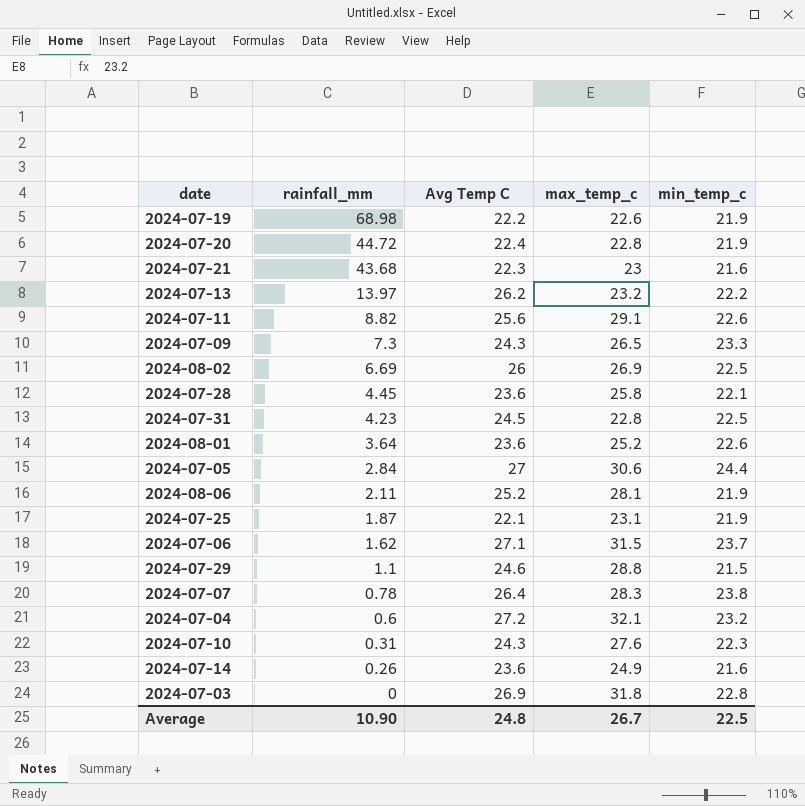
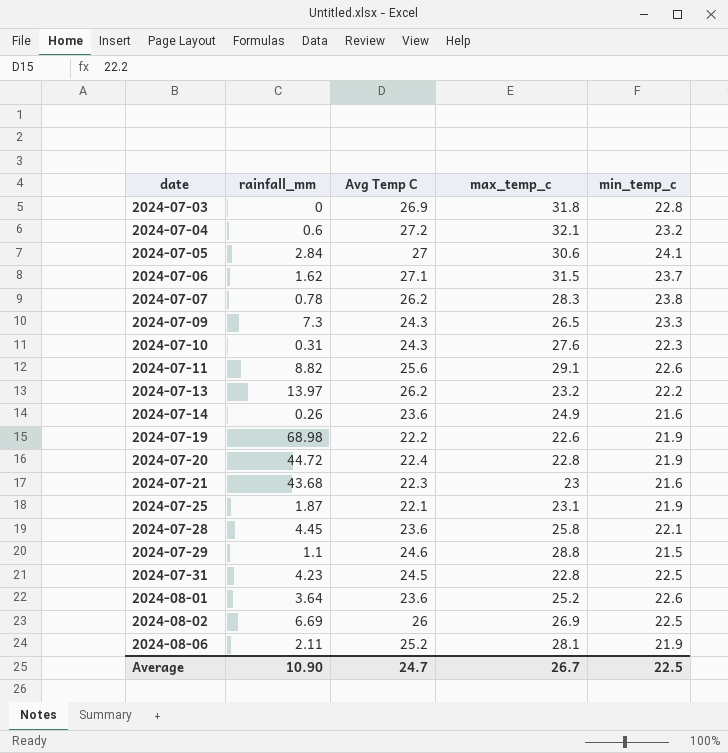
row order: rainfall_mm descending -> date ascending
2024-07-05 | min_temp_c: 24.4 -> 24.1
2024-07-07 | Avg Temp C: 26.4 -> 26.2
Average | Avg Temp C: 24.8 -> 24.7

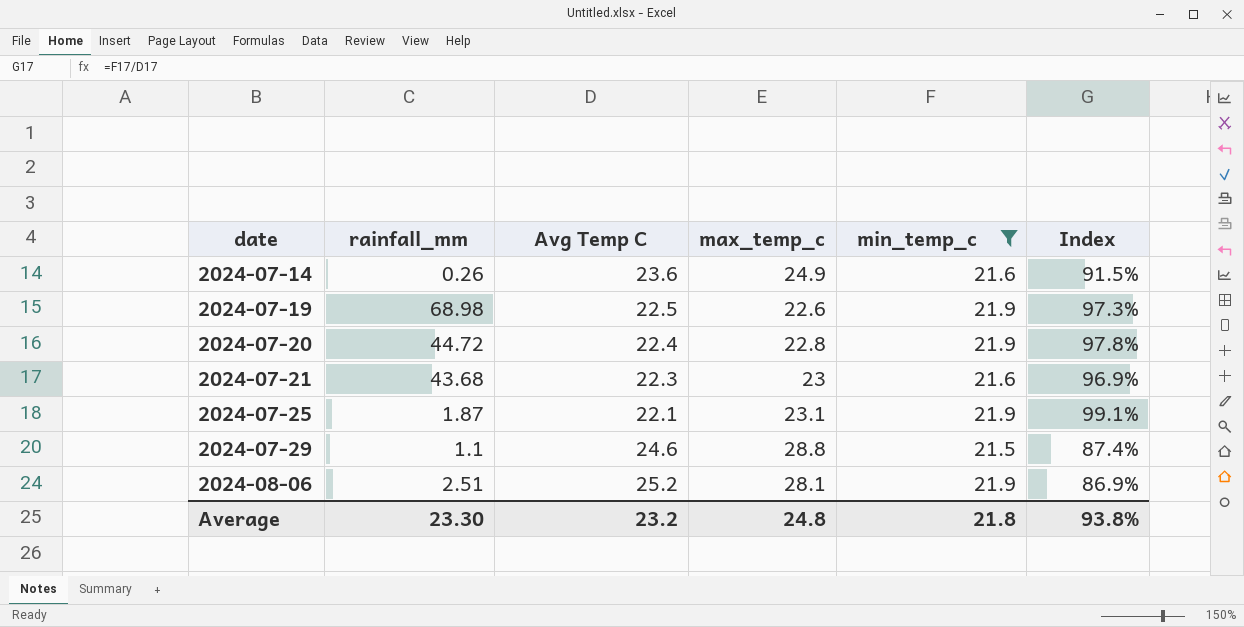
filter: none -> min_temp_c <= 21.9
column Index | formula: none -> [min_temp_c] / [Avg Temp C]
2024-07-19 | Avg Temp C: 22.2 -> 22.5
2024-08-06 | rainfall_mm: 2.11 -> 2.51
Average | rainfall_mm: 10.90 -> 23.30
Average | Avg Temp C: 24.7 -> 23.2
Average | max_temp_c: 26.7 -> 24.8
Average | min_temp_c: 22.5 -> 21.8

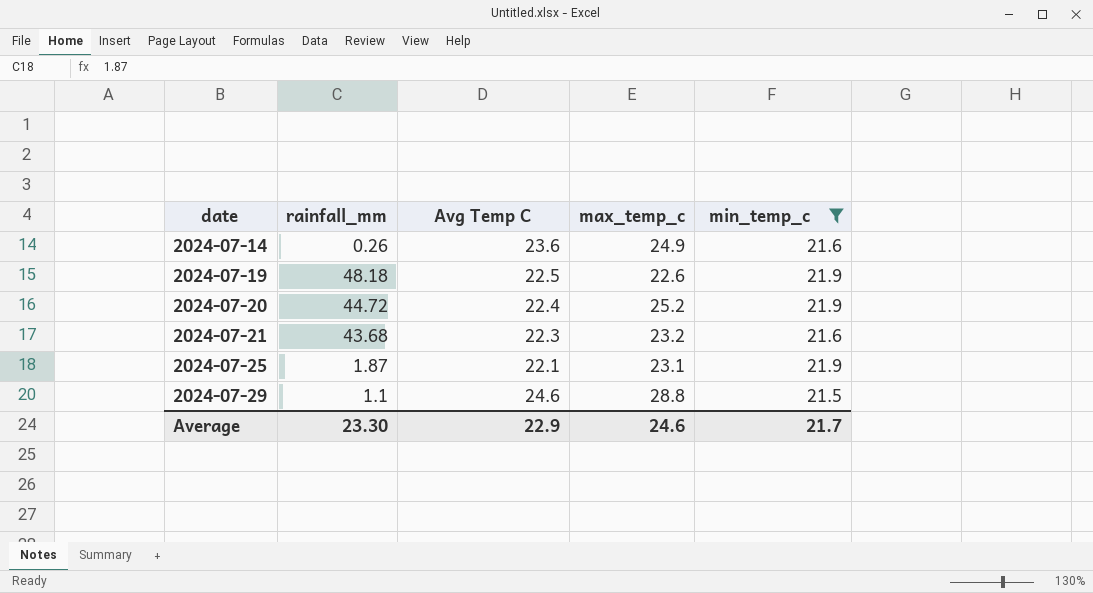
column Index | formula: [min_temp_c] / [Avg Temp C] -> none
row 2024-08-06: 2.51 | 25.2 | 28.1 | 21.9 | 86.9% -> none
2024-07-19 | rainfall_mm: 68.98 -> 48.18
2024-07-20 | max_temp_c: 22.8 -> 25.2
2024-07-21 | max_temp_c: 23 -> 23.2
Average | Avg Temp C: 23.2 -> 22.9
Average | max_temp_c: 24.8 -> 24.6
Average | min_temp_c: 21.8 -> 21.7

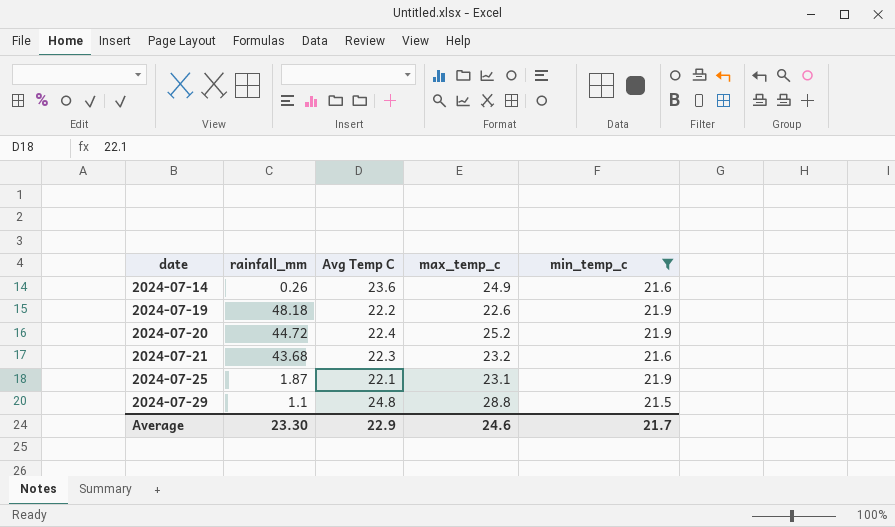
2024-07-19 | Avg Temp C: 22.5 -> 22.2
2024-07-29 | Avg Temp C: 24.6 -> 24.8

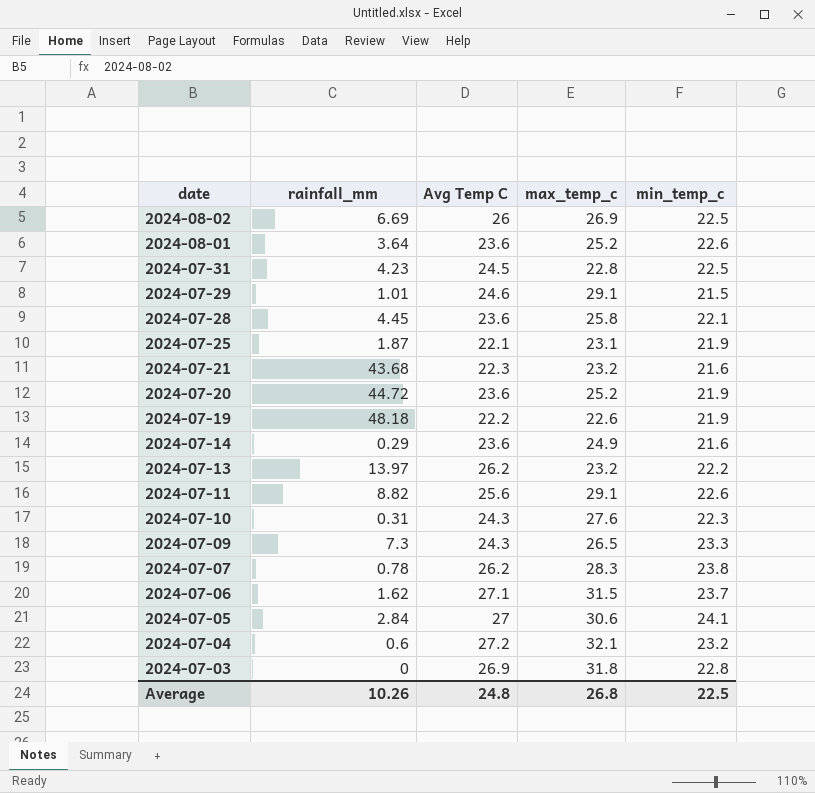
filter: min_temp_c <= 21.9 -> none
row order: date ascending -> date descending
2024-07-29 | rainfall_mm: 1.1 -> 1.01
2024-07-29 | Avg Temp C: 24.8 -> 24.6
2024-07-29 | max_temp_c: 28.8 -> 29.1
2024-07-20 | Avg Temp C: 22.4 -> 23.6
2024-07-14 | rainfall_mm: 0.26 -> 0.29
Average | rainfall_mm: 23.30 -> 10.26
Average | Avg Temp C: 22.9 -> 24.8
Average | max_temp_c: 24.6 -> 26.8
Average | min_temp_c: 21.7 -> 22.5

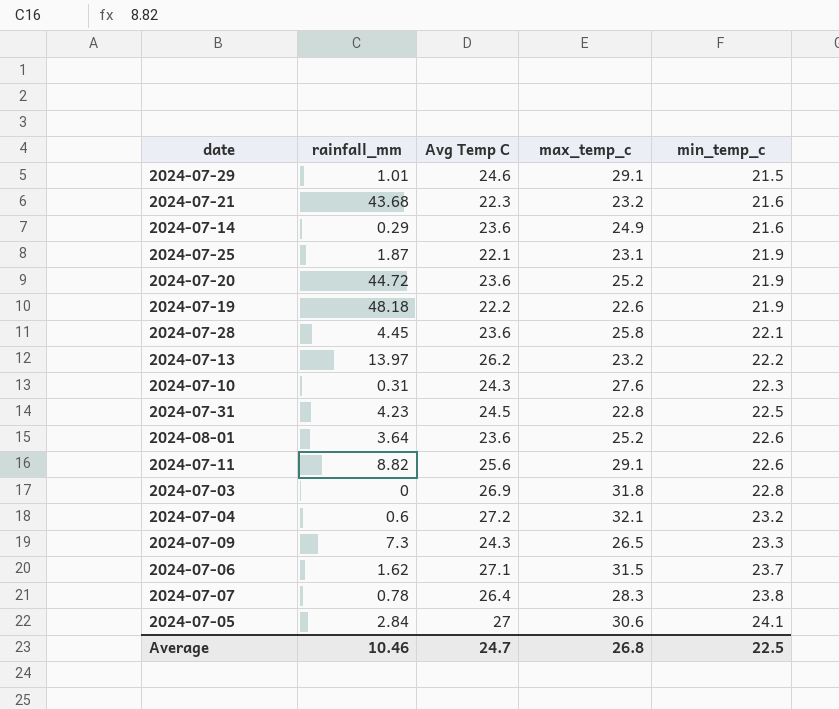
row order: date descending -> min_temp_c ascending
row 2024-08-02: 6.69 | 26 | 26.9 | 22.5 -> none
2024-07-07 | Avg Temp C: 26.2 -> 26.4
Average | rainfall_mm: 10.26 -> 10.46
Average | Avg Temp C: 24.8 -> 24.7

